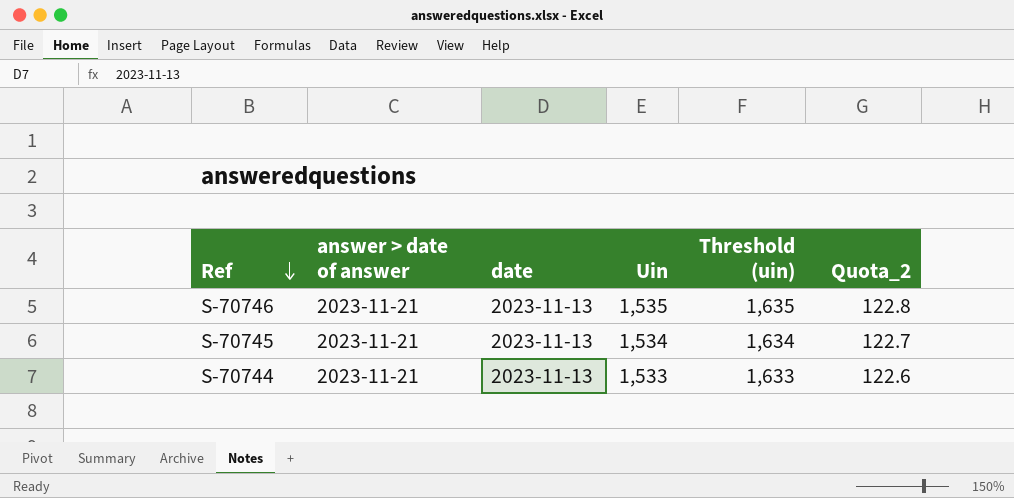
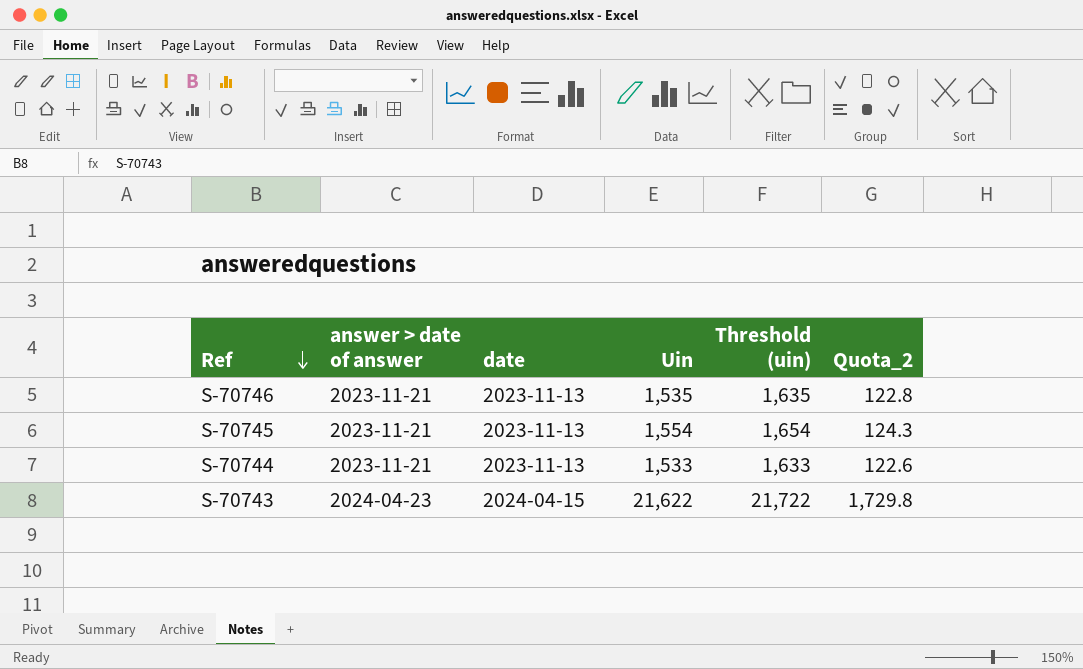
S-70745 | Uin: 1,534 -> 1,554
S-70745 | Threshold (uin): 1,634 -> 1,654
S-70745 | Quota_2: 122.7 -> 124.3
row S-70743: none -> 2024-04-23 | 2024-04-15 | 21,622 | 21,722 | 1,729.8

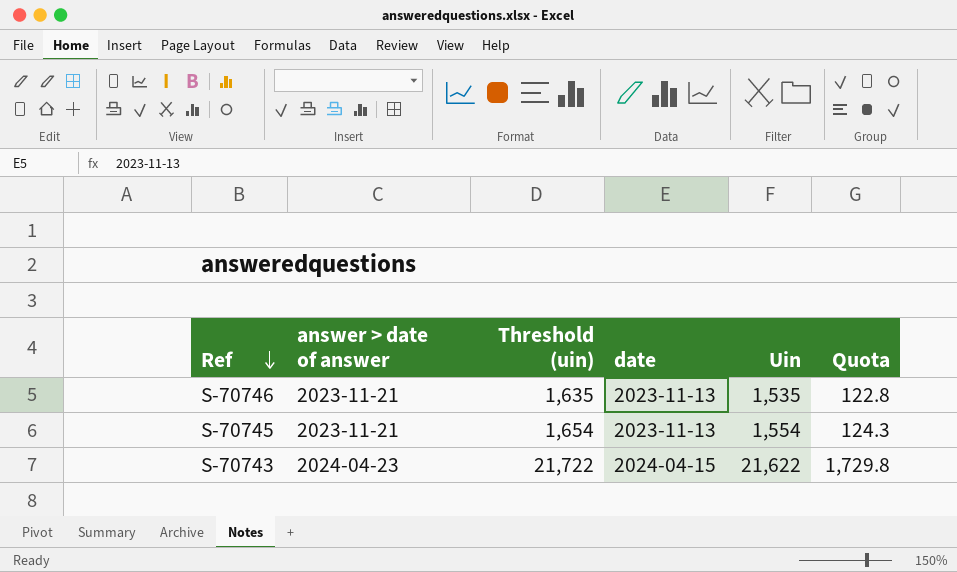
column Threshold (uin) | position: 5 -> 3
column name: Quota_2 -> Quota
row S-70744: 2023-11-21 | 2023-11-13 | 1,533 | 1,633 | 122.6 -> none

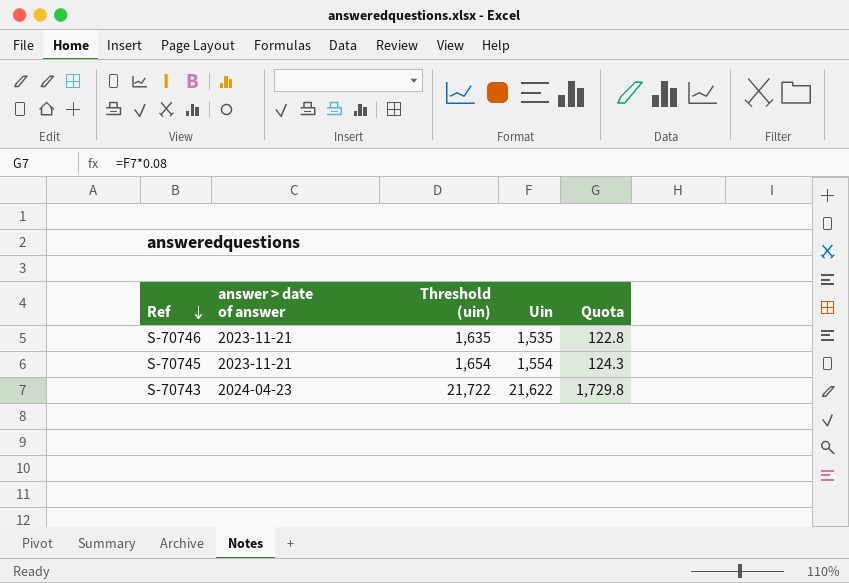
column date | position: 4 -> none

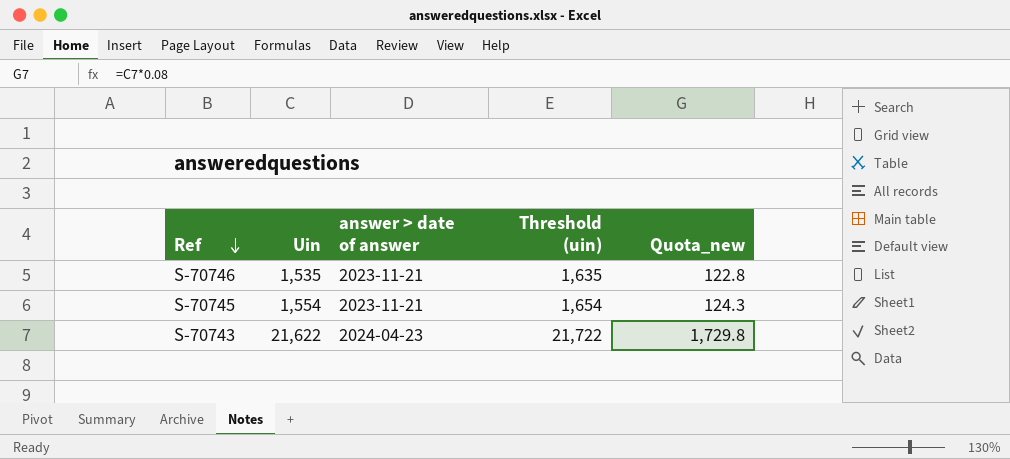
column Uin | position: 4 -> 2
column name: Quota -> Quota_new

